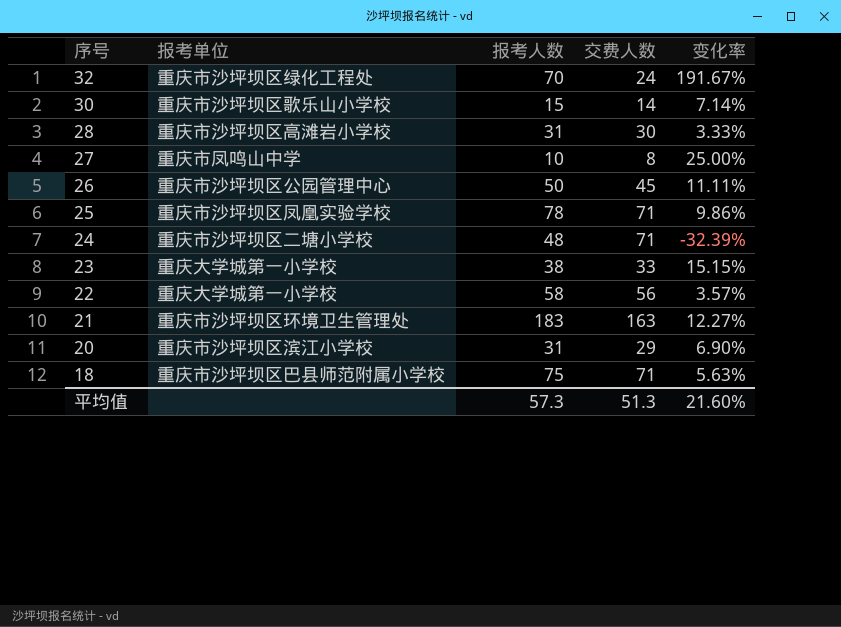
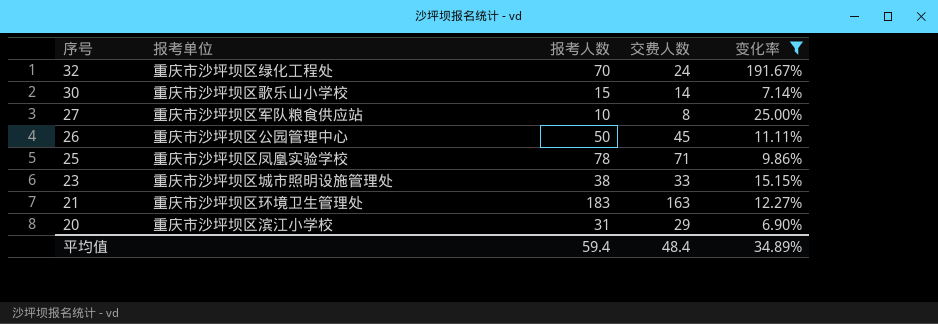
filter: none -> 变化率 >= 6.90%
27 | 报考单位: 重庆市凤鸣山中学 -> 重庆市沙坪坝区军队粮食供应站
23 | 报考单位: 重庆大学城第一小学校 -> 重庆市沙坪坝区城市照明设施管理处
平均值 | 报考人数: 57.3 -> 59.4
平均值 | 交费人数: 51.3 -> 48.4
平均值 | 变化率: 21.60% -> 34.89%

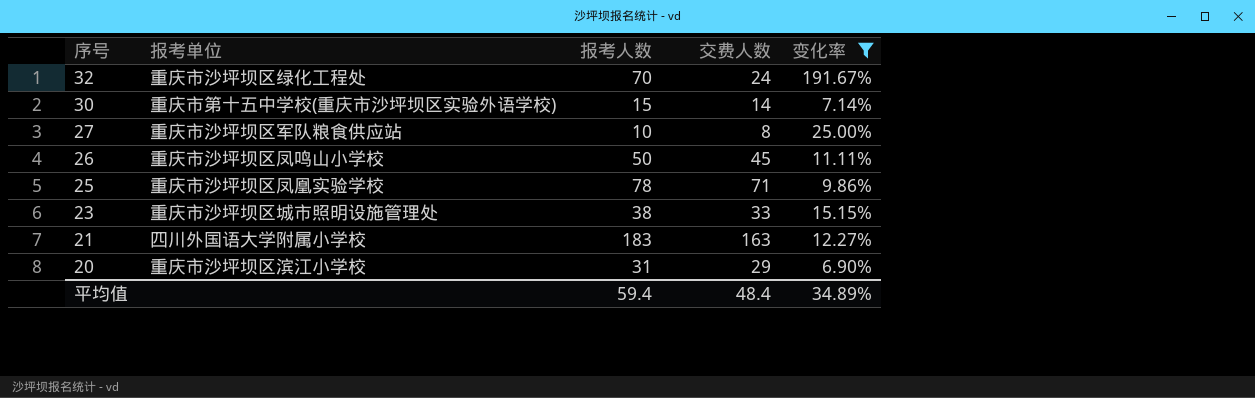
30 | 报考单位: 重庆市沙坪坝区歌乐山小学校 -> 重庆市第十五中学校(重庆市沙坪坝区实验外语学校)
26 | 报考单位: 重庆市沙坪坝区公园管理中心 -> 重庆市沙坪坝区凤鸣山小学校
21 | 报考单位: 重庆市沙坪坝区环境卫生管理处 -> 四川外国语大学附属小学校

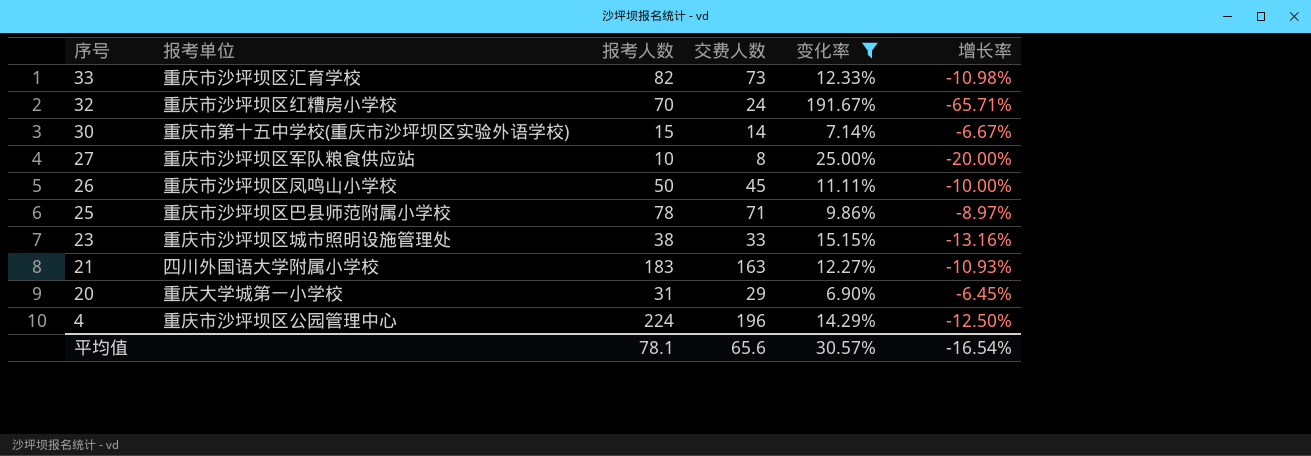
column 增长率 | formula: none -> ([交费人数] - [报考人数]) / [报考人数]
row 33: none -> 重庆市沙坪坝区汇育学校 | 82 | 73 | 12.33% | -10.98%
32 | 报考单位: 重庆市沙坪坝区绿化工程处 -> 重庆市沙坪坝区红糟房小学校
25 | 报考单位: 重庆市沙坪坝区凤凰实验学校 -> 重庆市沙坪坝区巴县师范附属小学校
20 | 报考单位: 重庆市沙坪坝区滨江小学校 -> 重庆大学城第一小学校
row 4: none -> 重庆市沙坪坝区公园管理中心 | 224 | 196 | 14.29% | -12.50%
平均值 | 报考人数: 59.4 -> 78.1
平均值 | 交费人数: 48.4 -> 65.6
平均值 | 变化率: 34.89% -> 30.57%

